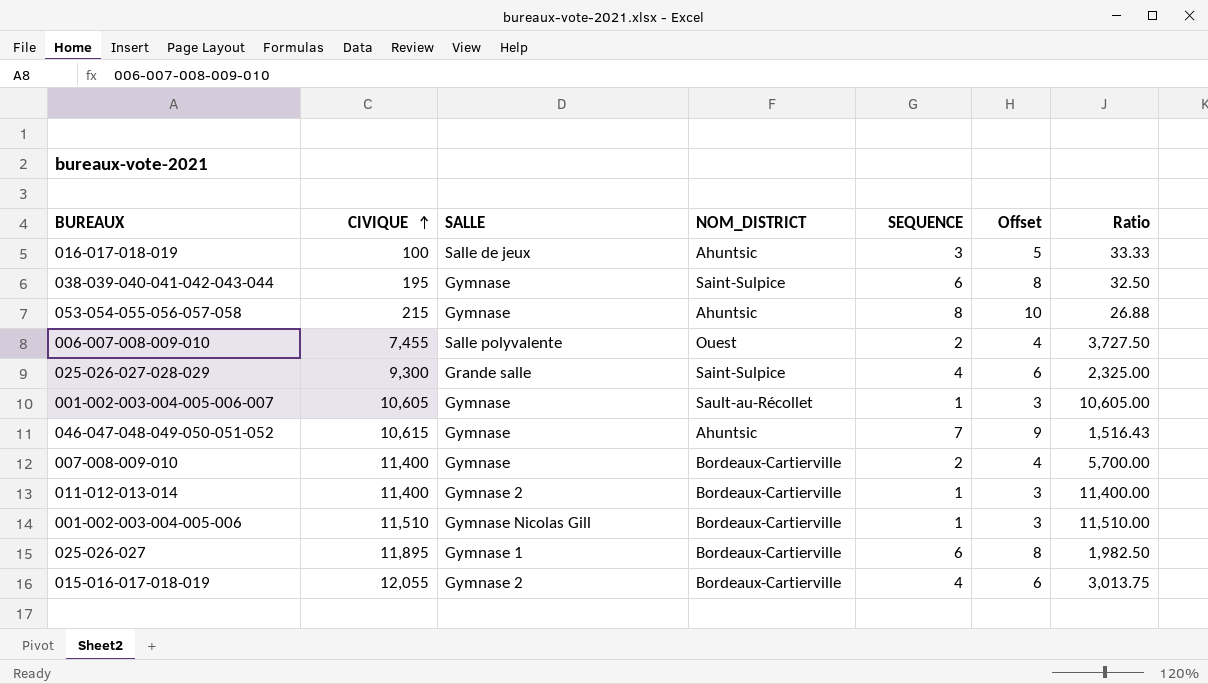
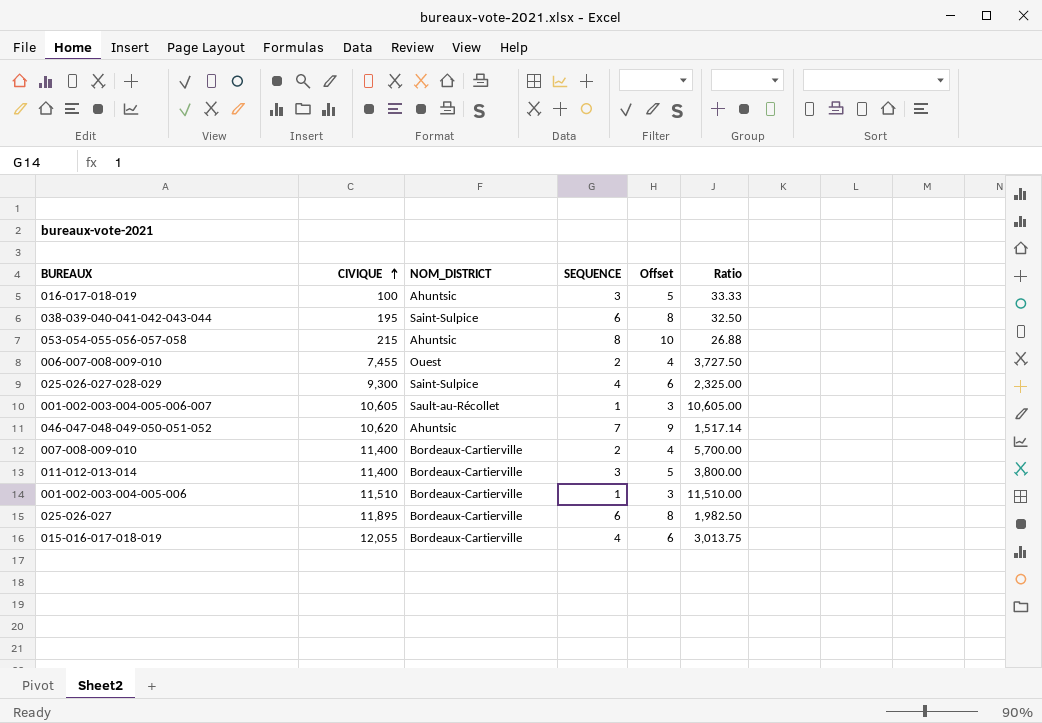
column SALLE | position: 3 -> none
046-047-048-049-050-051-052 | CIVIQUE: 10,615 -> 10,620
046-047-048-049-050-051-052 | Ratio: 1,516.43 -> 1,517.14
011-012-013-014 | SEQUENCE: 1 -> 3
011-012-013-014 | Offset: 3 -> 5
011-012-013-014 | Ratio: 11,400.00 -> 3,800.00

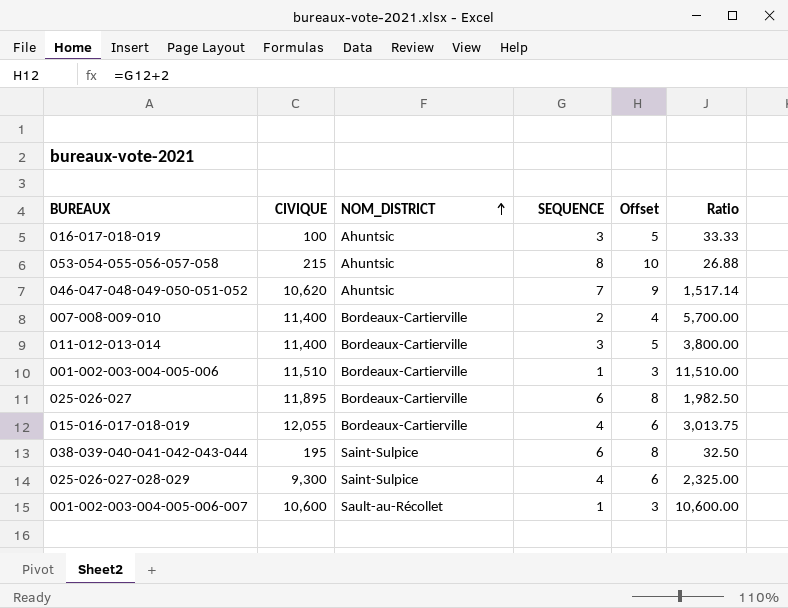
row order: CIVIQUE ascending -> NOM_DISTRICT ascending
row 006-007-008-009-010: 7,455 | Ouest | 2 | 4 | 3,727.50 -> none
001-002-003-004-005-006-007 | CIVIQUE: 10,605 -> 10,600
001-002-003-004-005-006-007 | Ratio: 10,605.00 -> 10,600.00

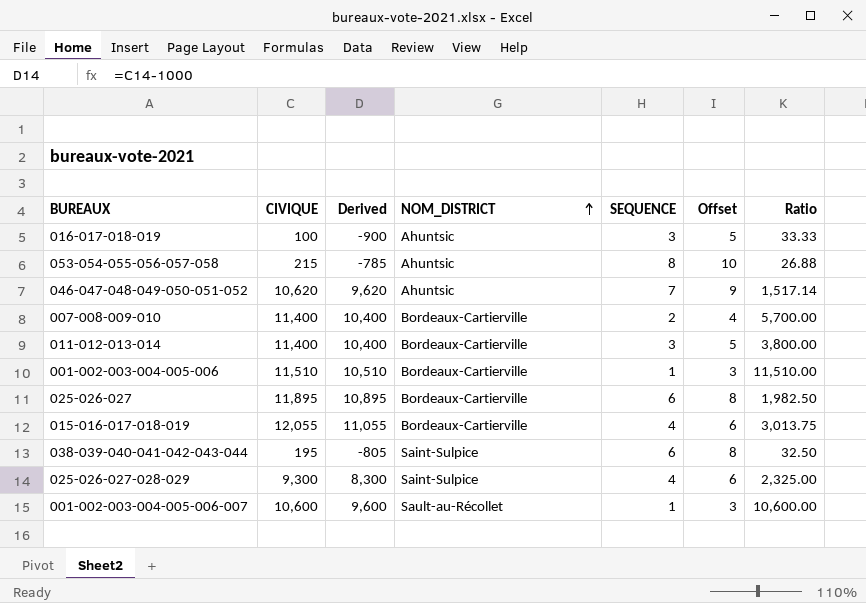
column Derived | formula: none -> [CIVIQUE] - 1000

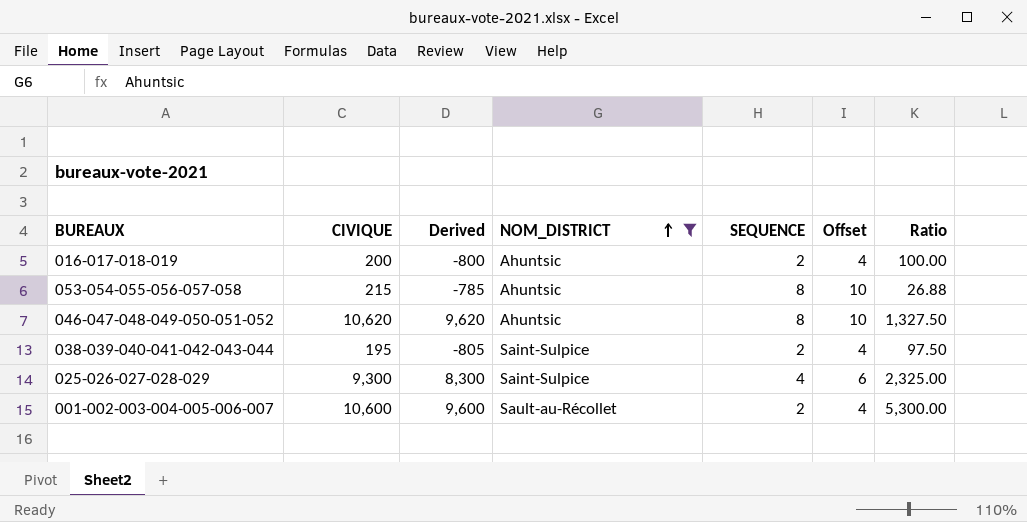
filter: none -> NOM_DISTRICT != Bordeaux-Cartierville
016-017-018-019 | CIVIQUE: 100 -> 200
016-017-018-019 | Derived: -900 -> -800
016-017-018-019 | SEQUENCE: 3 -> 2
016-017-018-019 | Offset: 5 -> 4
016-017-018-019 | Ratio: 33.33 -> 100.00
046-047-048-049-050-051-052 | SEQUENCE: 7 -> 8
046-047-048-049-050-051-052 | Offset: 9 -> 10
046-047-048-049-050-051-052 | Ratio: 1,517.14 -> 1,327.50
038-039-040-041-042-043-044 | SEQUENCE: 6 -> 2
038-039-040-041-042-043-044 | Offset: 8 -> 4
038-039-040-041-042-043-044 | Ratio: 32.50 -> 97.50
001-002-003-004-005-006-007 | SEQUENCE: 1 -> 2
001-002-003-004-005-006-007 | Offset: 3 -> 4
001-002-003-004-005-006-007 | Ratio: 10,600.00 -> 5,300.00

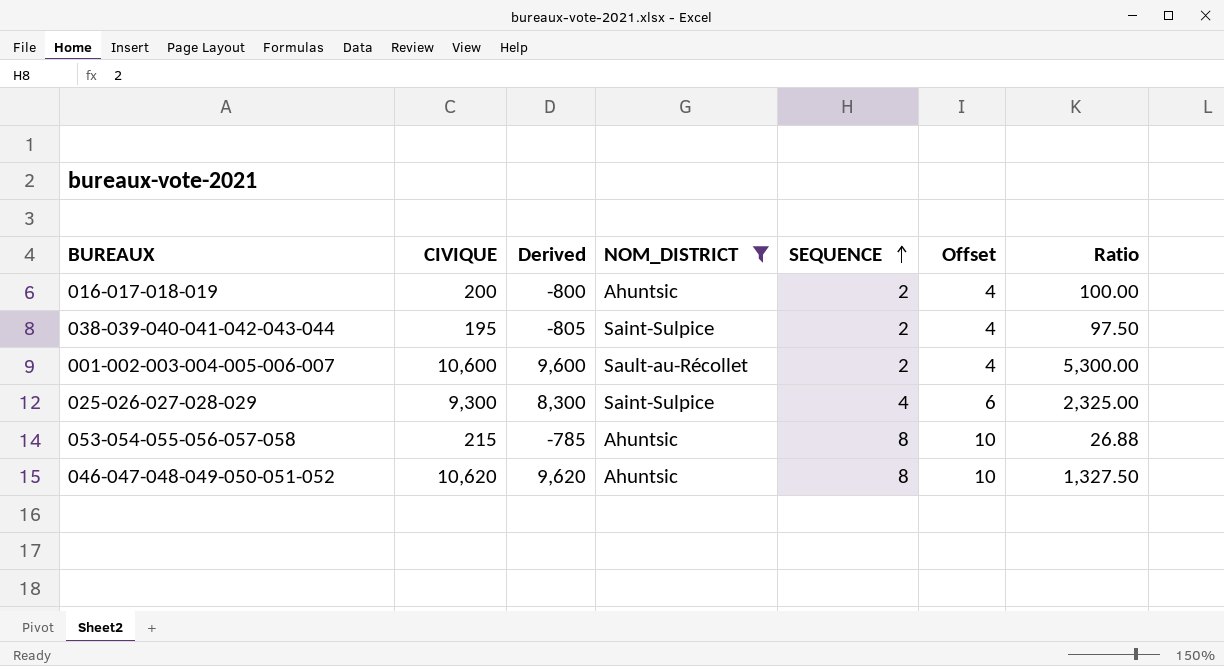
row order: NOM_DISTRICT ascending -> SEQUENCE ascending

